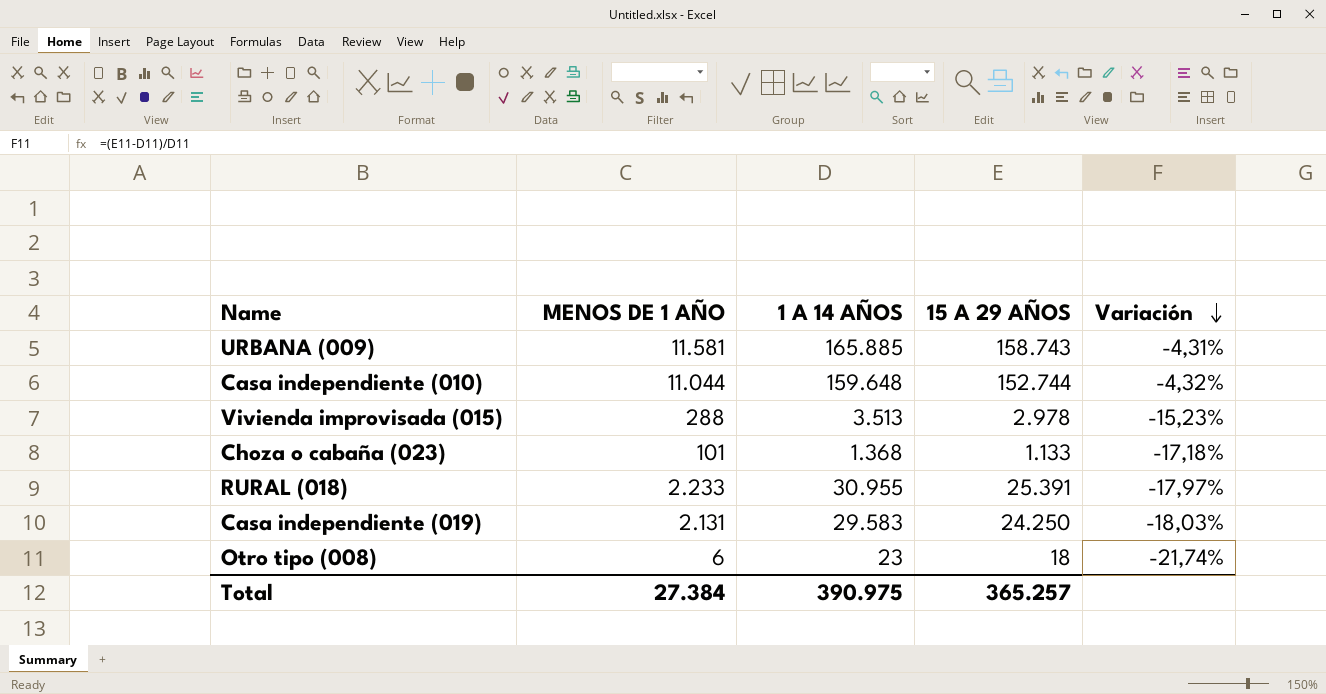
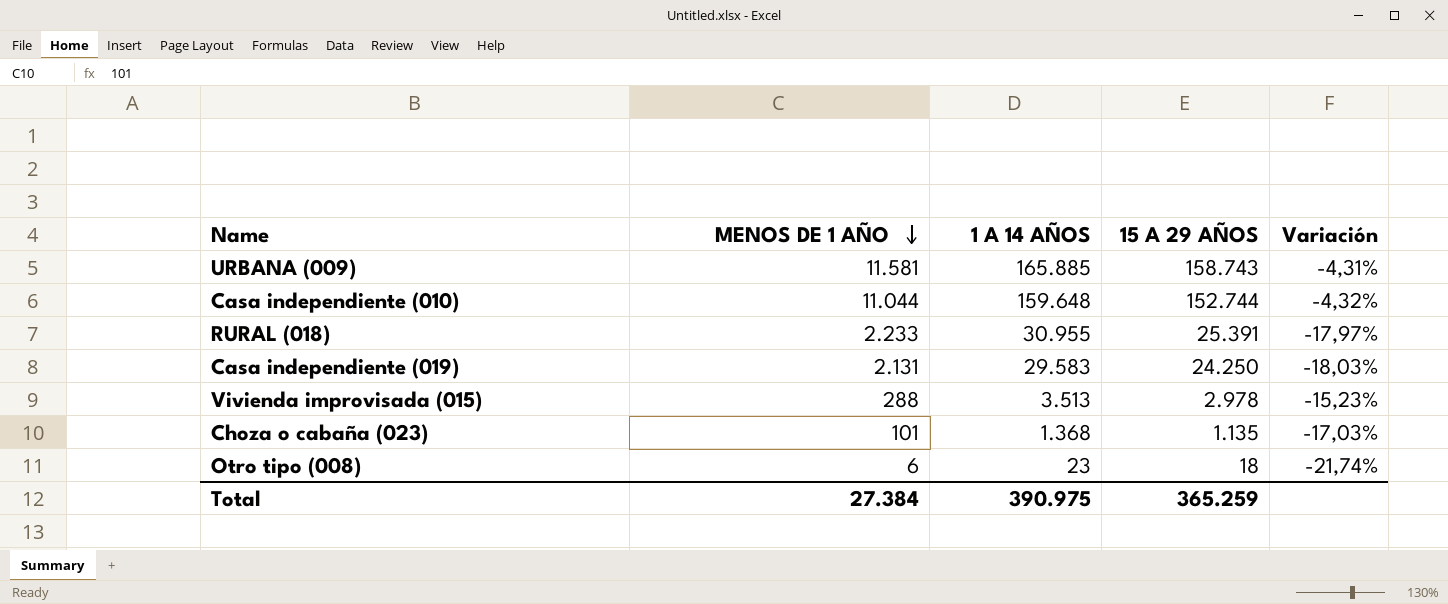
row order: Variación descending -> MENOS DE 1 AÑO descending
Choza o cabaña (023) | 15 A 29 AÑOS: 1.133 -> 1.135
Choza o cabaña (023) | Variación: -17,18% -> -17,03%
Total | 15 A 29 AÑOS: 365.257 -> 365.259

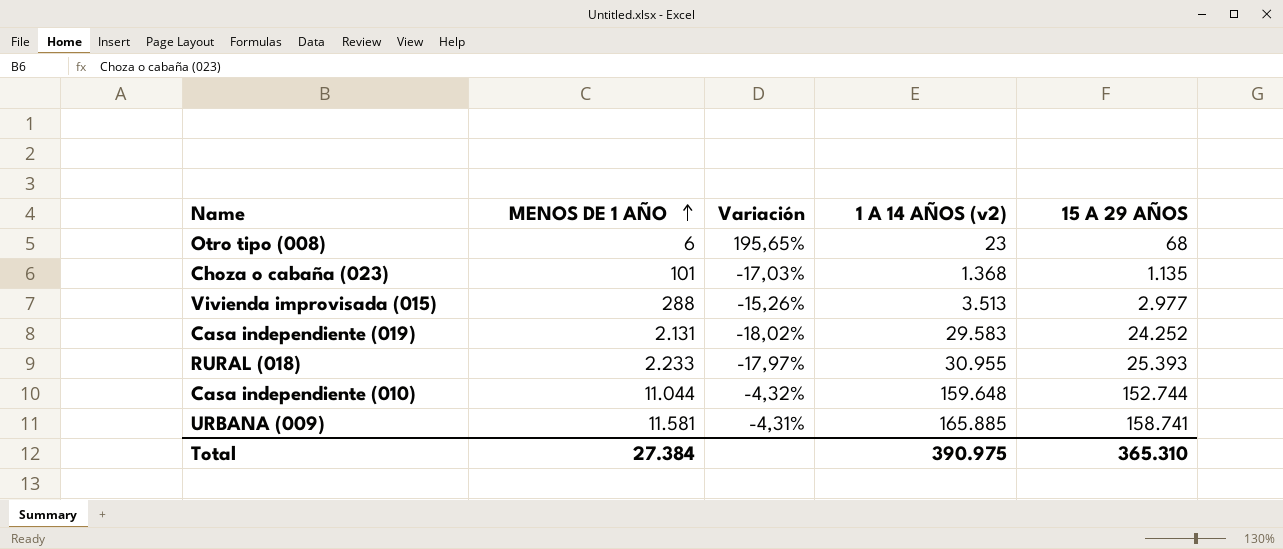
row order: MENOS DE 1 AÑO descending -> MENOS DE 1 AÑO ascending
column Variación | position: 5 -> 3
column name: 1 A 14 AÑOS -> 1 A 14 AÑOS (v2)
Otro tipo (008) | Variación: -21,74% -> 195,65%
Otro tipo (008) | 15 A 29 AÑOS: 18 -> 68
Vivienda improvisada (015) | Variación: -15,23% -> -15,26%
Vivienda improvisada (015) | 15 A 29 AÑOS: 2.978 -> 2.977
Casa independiente (019) | Variación: -18,03% -> -18,02%
Casa independiente (019) | 15 A 29 AÑOS: 24.250 -> 24.252
RURAL (018) | 15 A 29 AÑOS: 25.391 -> 25.393
URBANA (009) | 15 A 29 AÑOS: 158.743 -> 158.741
Total | 15 A 29 AÑOS: 365.259 -> 365.310

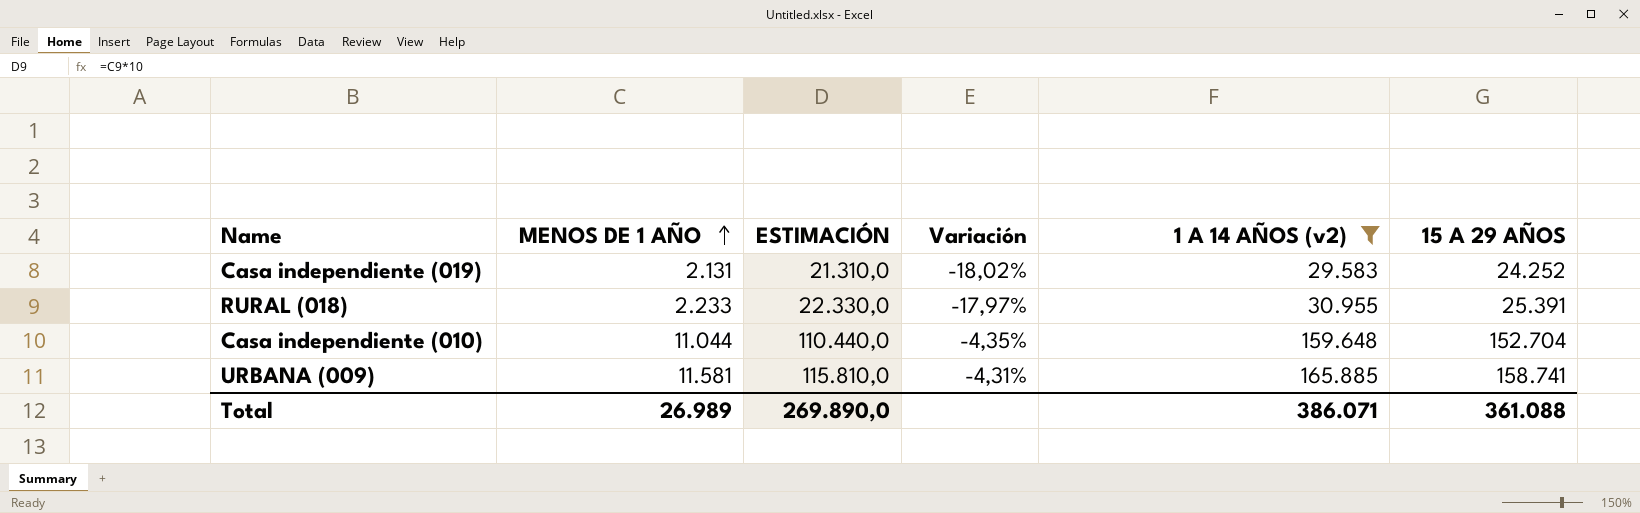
filter: none -> 1 A 14 AÑOS (v2) >= 29.583
column ESTIMACIÓN | formula: none -> [MENOS DE 1 AÑO] * 10
RURAL (018) | 15 A 29 AÑOS: 25.393 -> 25.391
Casa independiente (010) | Variación: -4,32% -> -4,35%
Casa independiente (010) | 15 A 29 AÑOS: 152.744 -> 152.704
Total | MENOS DE 1 AÑO: 27.384 -> 26.989
Total | 1 A 14 AÑOS (v2): 390.975 -> 386.071
Total | 15 A 29 AÑOS: 365.310 -> 361.088

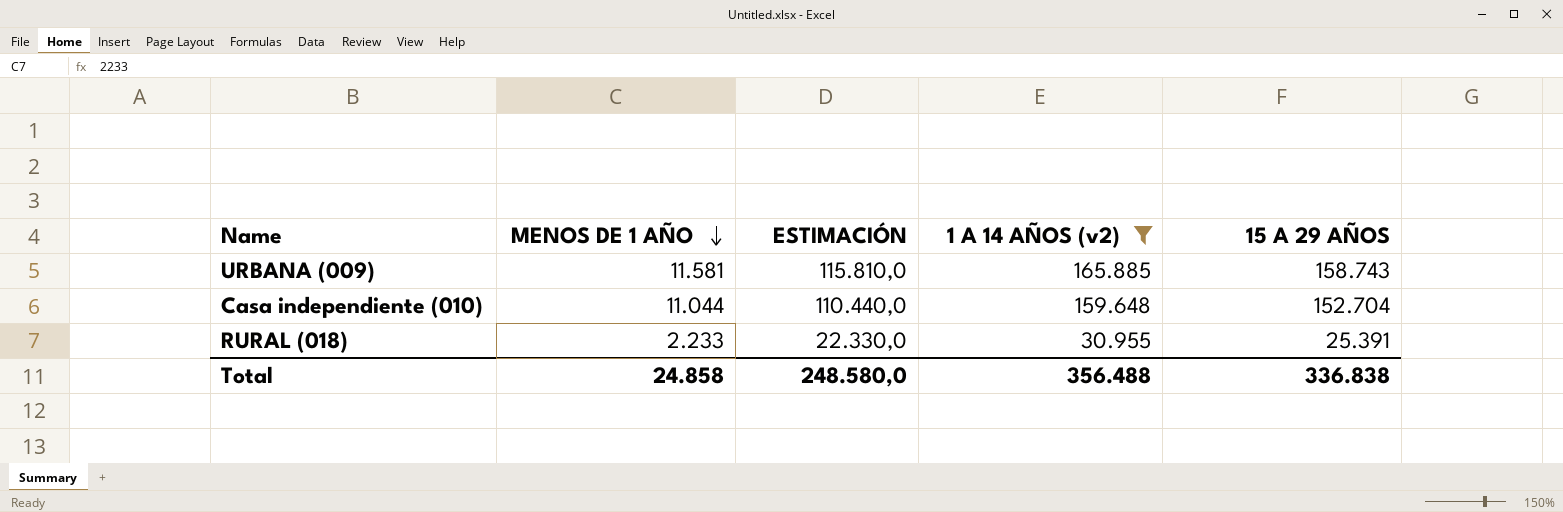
row order: MENOS DE 1 AÑO ascending -> MENOS DE 1 AÑO descending
column Variación | formula: ([15 A 29 AÑOS] - [1 A 14 AÑOS (v2)]) / [1 A 14 AÑOS (v2)] -> none
row Casa independiente (019): 2.131 | 21.310,0 | -18,02% | 29.583 | 24.252 -> none
URBANA (009) | 15 A 29 AÑOS: 158.741 -> 158.743
Total | MENOS DE 1 AÑO: 26.989 -> 24.858
Total | ESTIMACIÓN: 269.890,0 -> 248.580,0
Total | 1 A 14 AÑOS (v2): 386.071 -> 356.488
Total | 15 A 29 AÑOS: 361.088 -> 336.838

